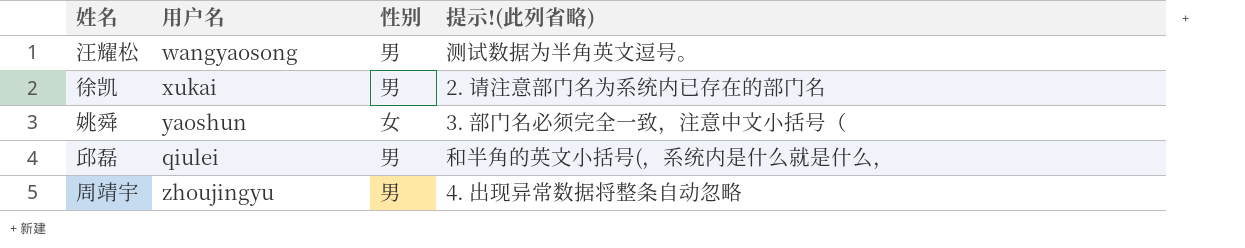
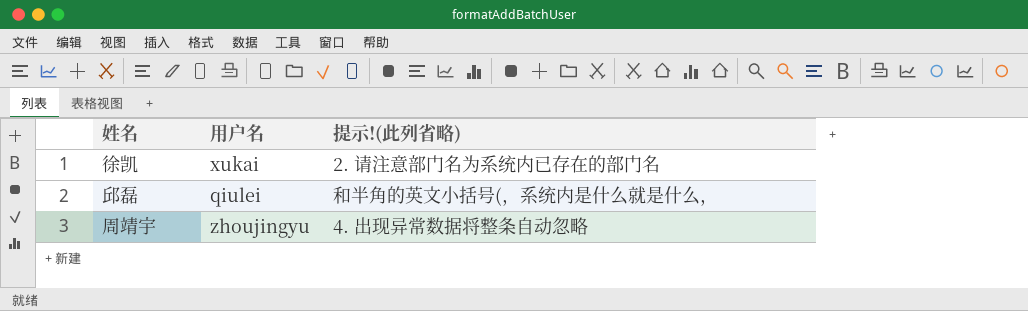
column 性别 | position: 3 -> none
row 汪耀松: wangyaosong | 男 | 测试数据为半角英文逗号。 -> none
row 姚舜: yaoshun | 女 | 3. 部门名必须完全一致，注意中文小括号（ -> none

